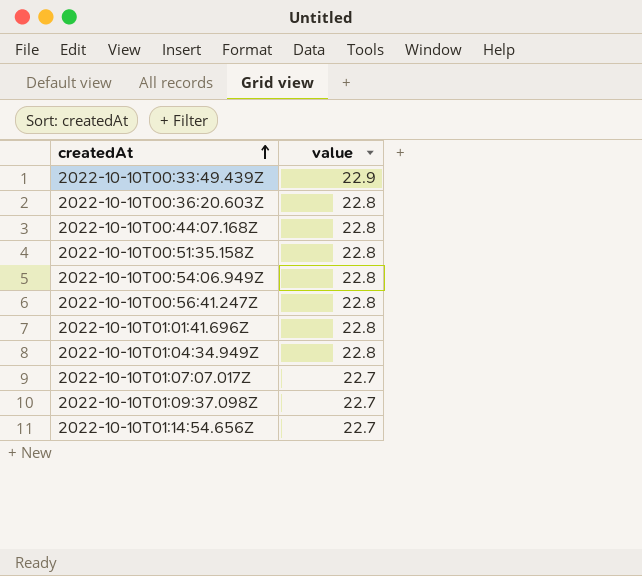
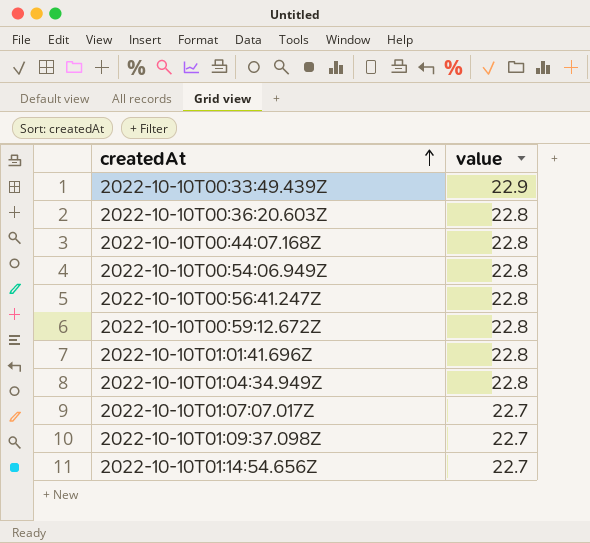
row 2022-10-10T00:51:35.158Z: 22.8 -> none
row 2022-10-10T00:59:12.672Z: none -> 22.8

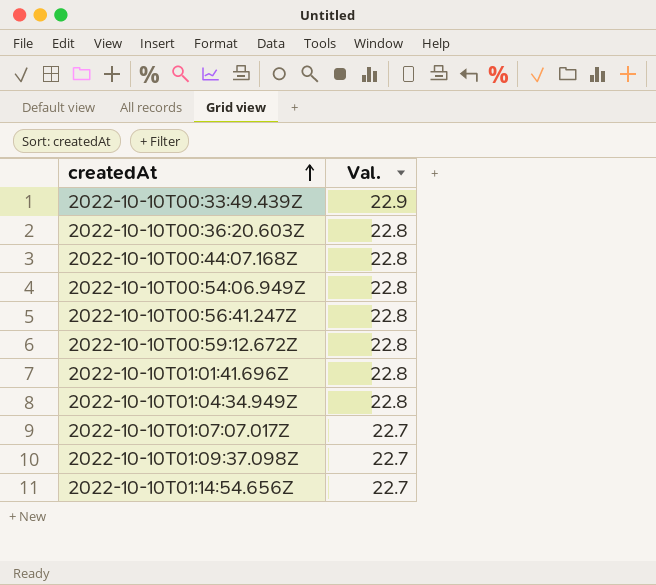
column name: value -> Val.

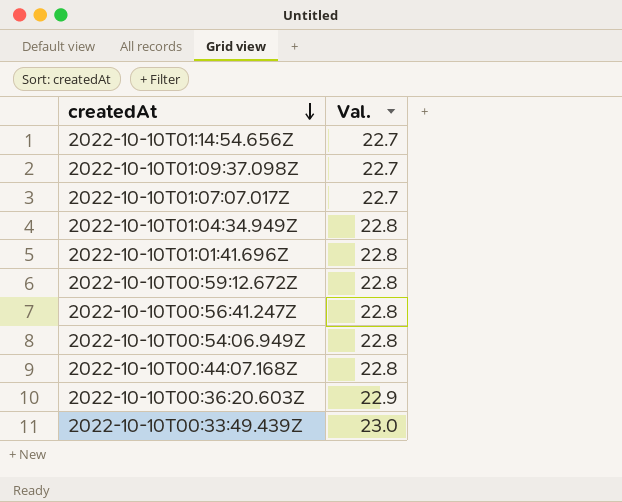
row order: createdAt ascending -> createdAt descending
2022-10-10T00:36:20.603Z | Val.: 22.8 -> 22.9
2022-10-10T00:33:49.439Z | Val.: 22.9 -> 23.0

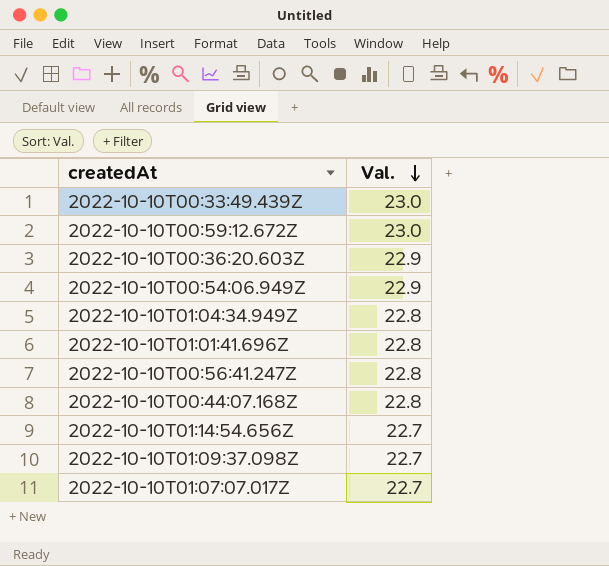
row order: createdAt descending -> Val. descending
2022-10-10T00:59:12.672Z | Val.: 22.8 -> 23.0
2022-10-10T00:54:06.949Z | Val.: 22.8 -> 22.9

